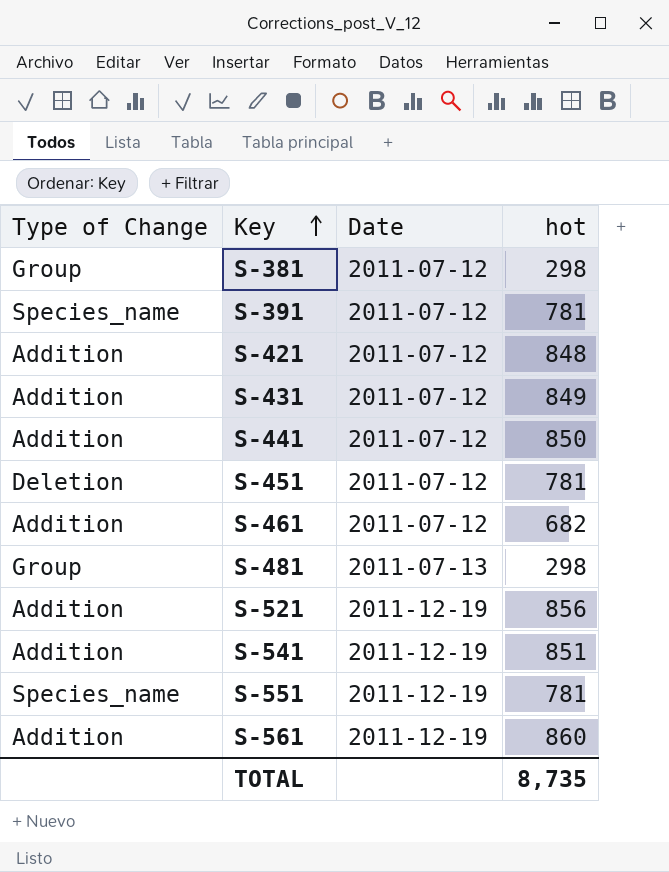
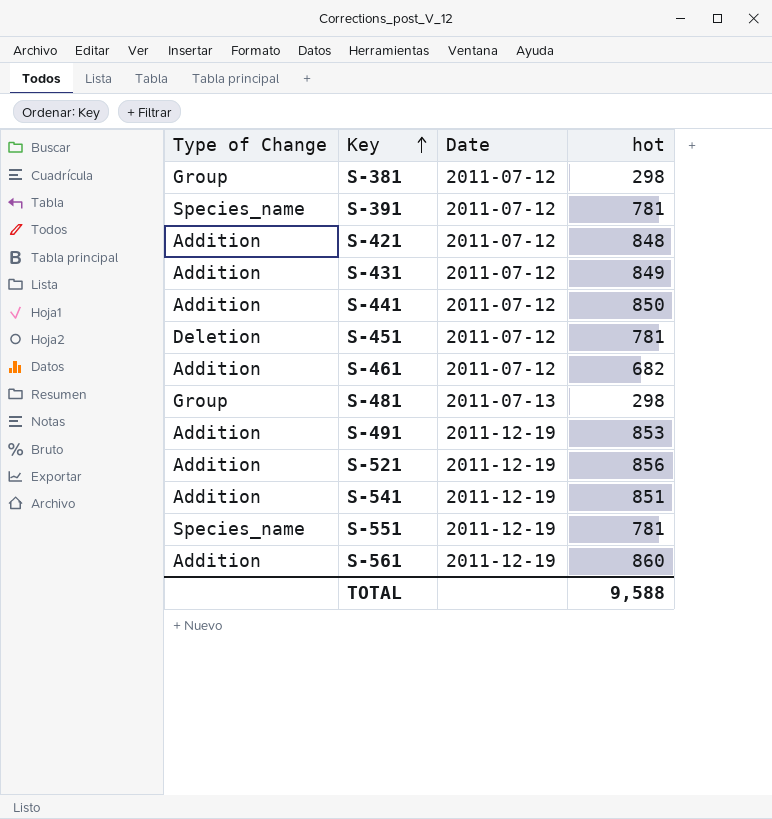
row S-491: none -> Addition | 2011-12-19 | 853
TOTAL | hot: 8,735 -> 9,588

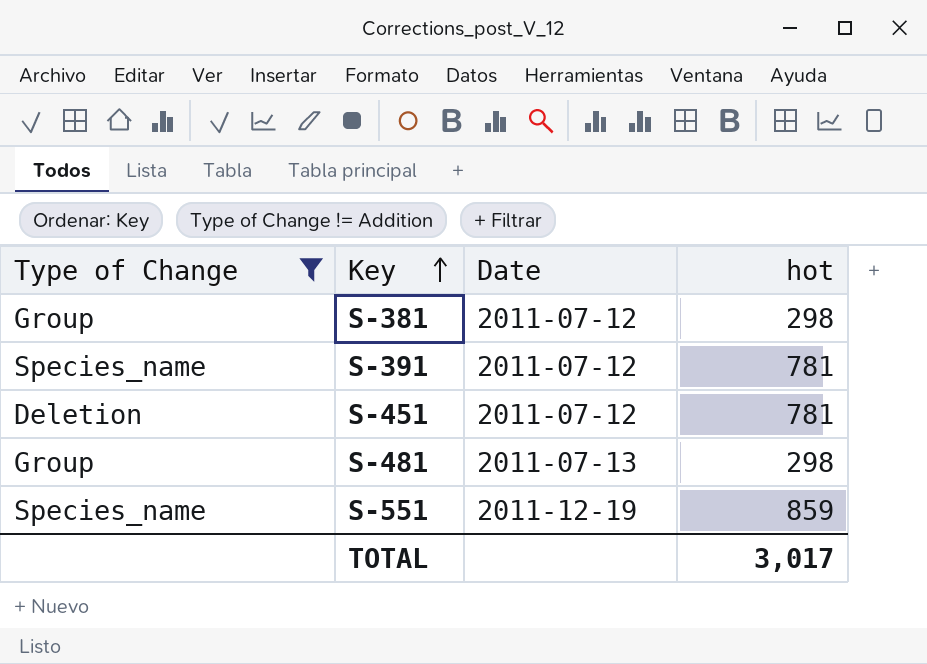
filter: none -> Type of Change != Addition
S-551 | hot: 781 -> 859
TOTAL | hot: 9,588 -> 3,017

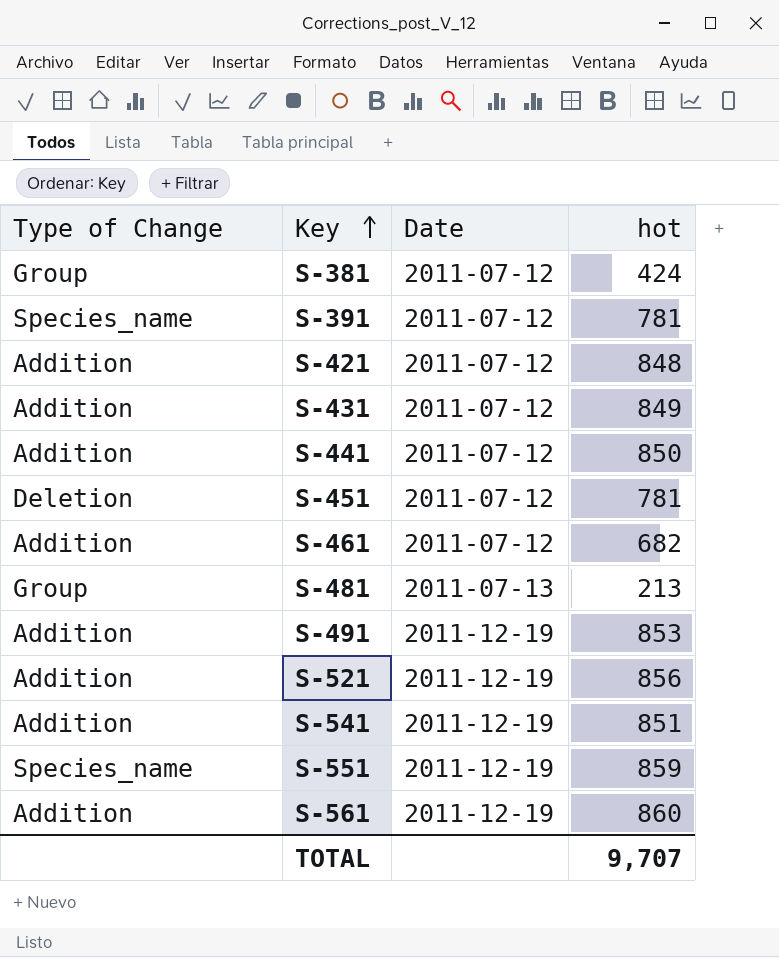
filter: Type of Change != Addition -> none
S-381 | hot: 298 -> 424
S-481 | hot: 298 -> 213
TOTAL | hot: 3,017 -> 9,707

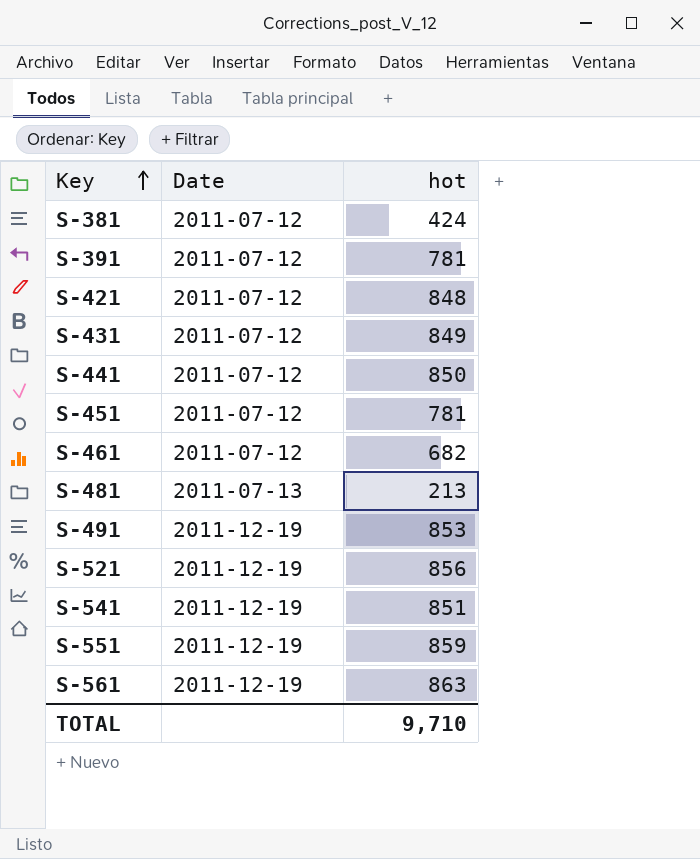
column Type of Change | position: 1 -> none
S-561 | hot: 860 -> 863
TOTAL | hot: 9,707 -> 9,710

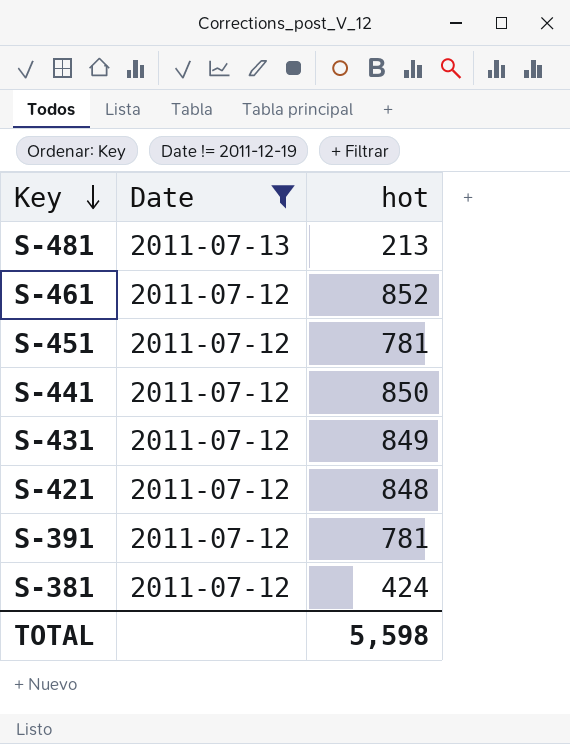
filter: none -> Date != 2011-12-19
row order: Key ascending -> Key descending
S-461 | hot: 682 -> 852
TOTAL | hot: 9,710 -> 5,598

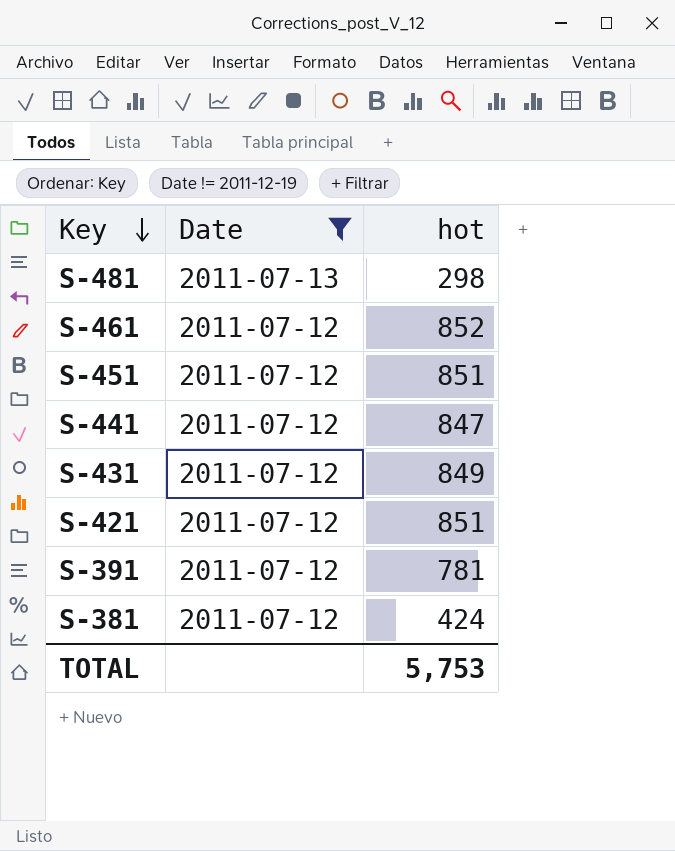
S-481 | hot: 213 -> 298
S-451 | hot: 781 -> 851
S-441 | hot: 850 -> 847
S-421 | hot: 848 -> 851
TOTAL | hot: 5,598 -> 5,753

